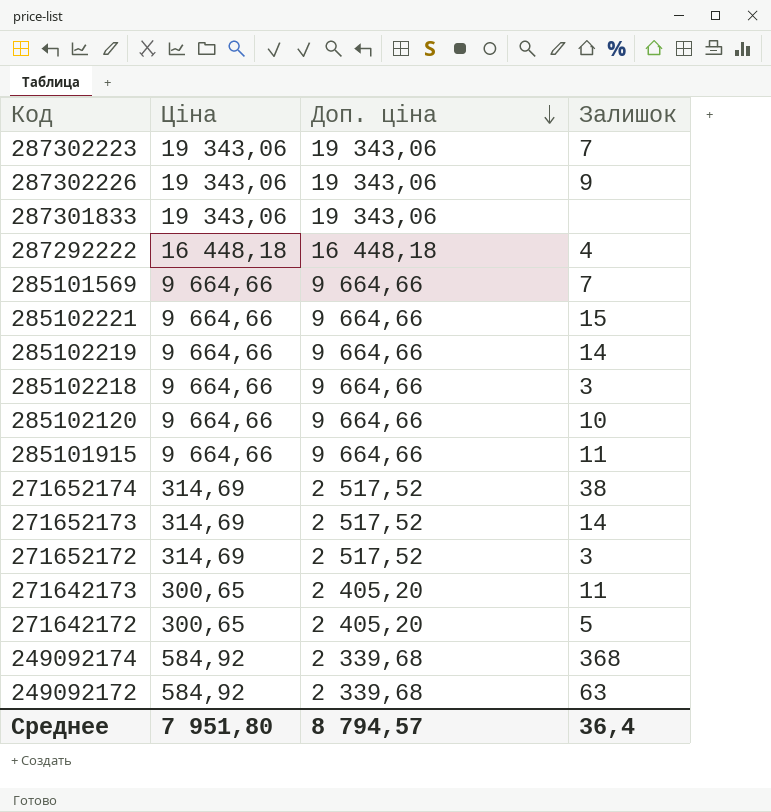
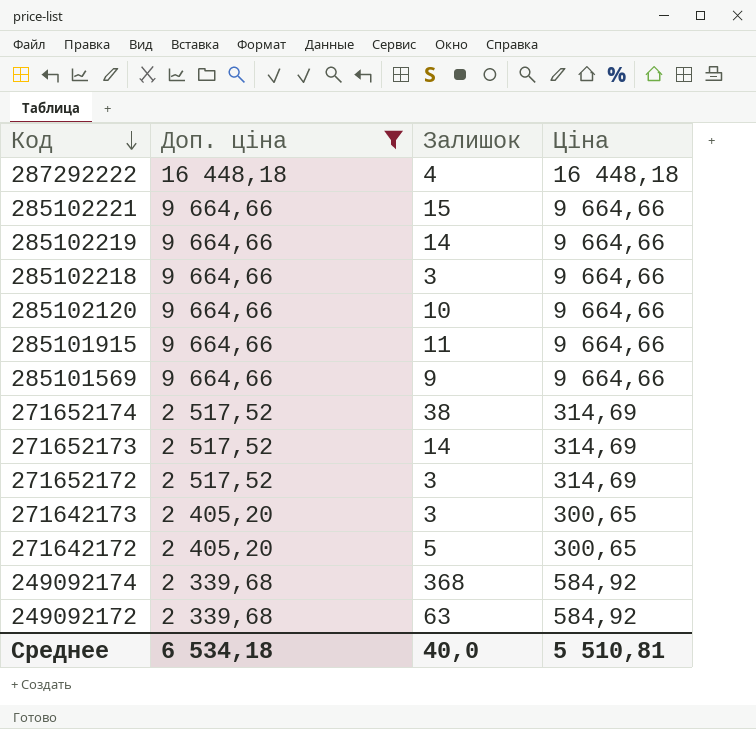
filter: none -> Доп. ціна != 19 343,06
row order: Доп. ціна descending -> Код descending
column Ціна | position: 2 -> 4
285101569 | Залишок: 7 -> 9
271642173 | Залишок: 11 -> 3
Среднее | Доп. ціна: 8 794,57 -> 6 534,18
Среднее | Залишок: 36,4 -> 40,0
Среднее | Ціна: 7 951,80 -> 5 510,81

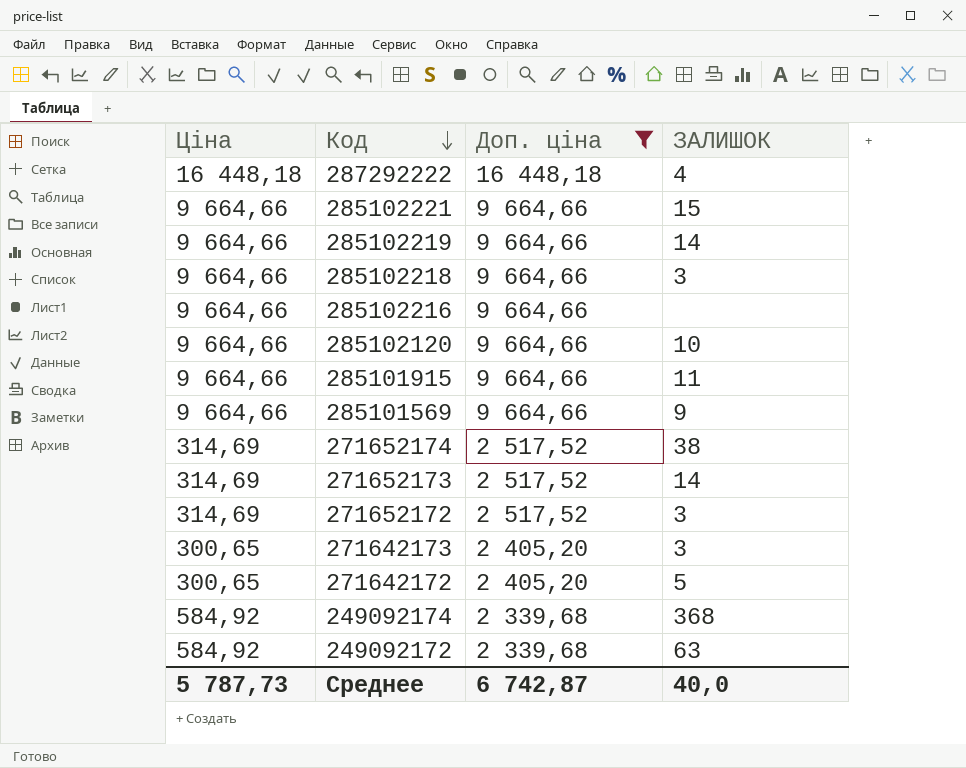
column Ціна | position: 4 -> 1
column name: Залишок -> ЗАЛИШОК
row 285102216: none -> 9 664,66 | 9 664,66 | none
Среднее | Ціна: 5 510,81 -> 5 787,73
Среднее | Доп. ціна: 6 534,18 -> 6 742,87

